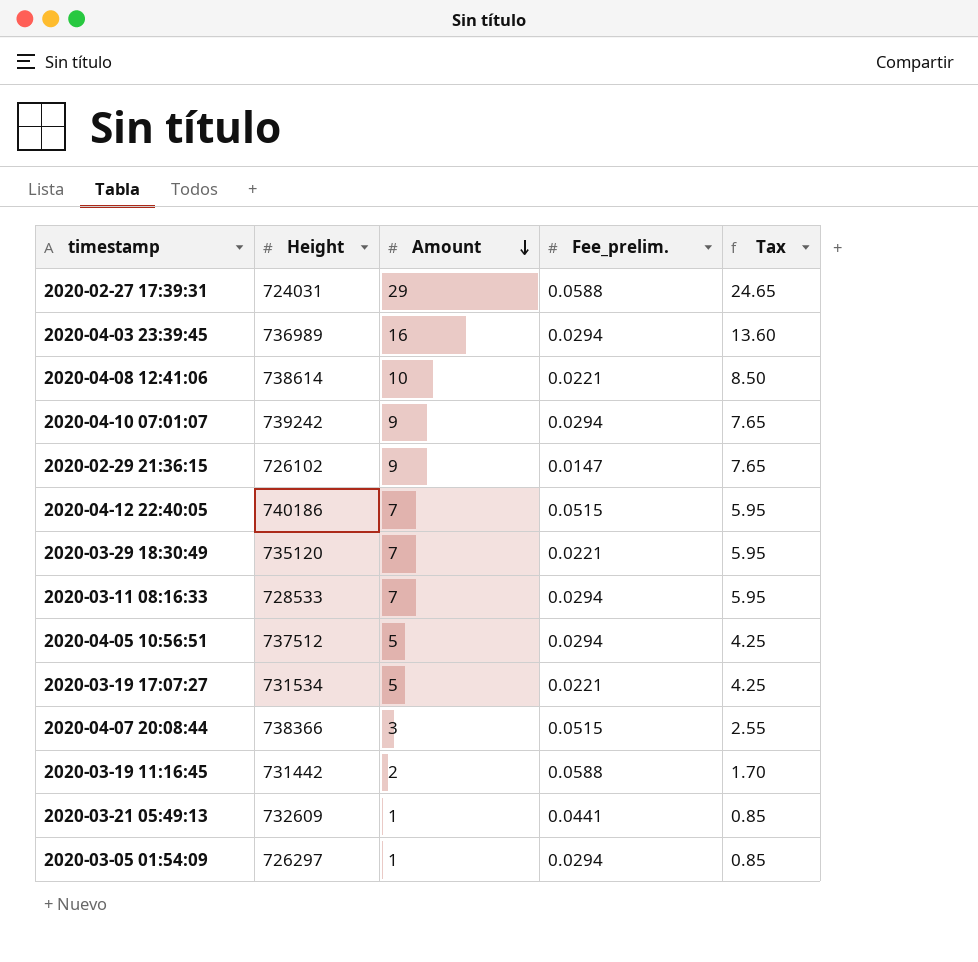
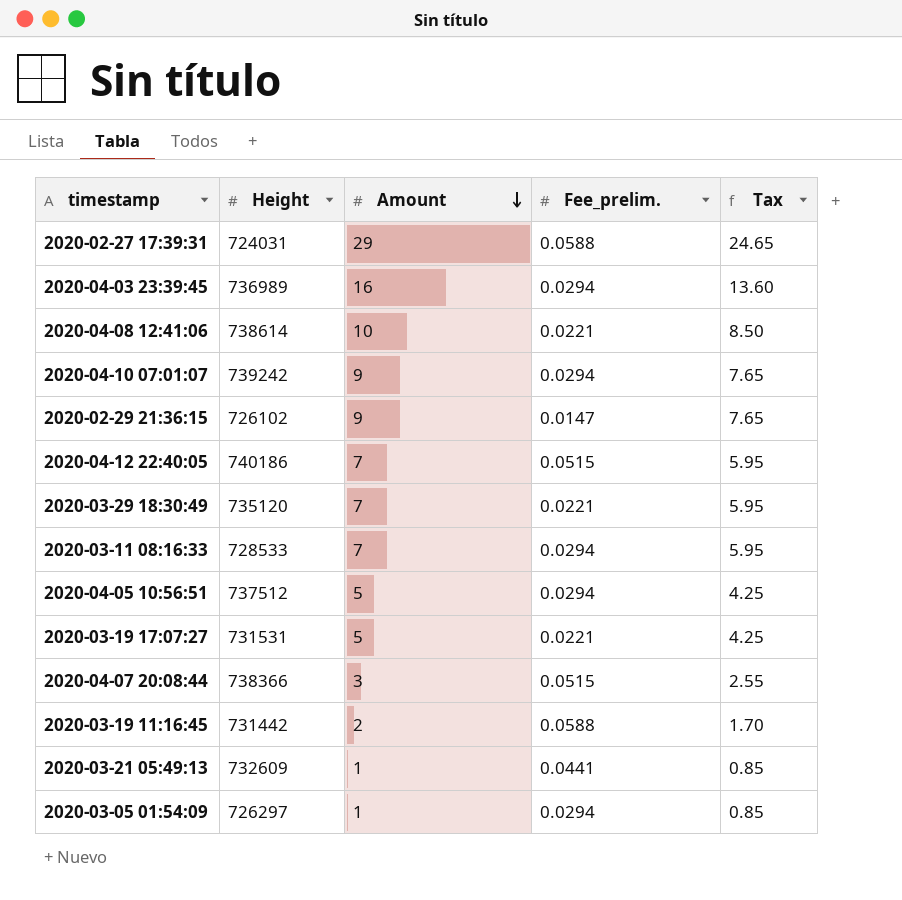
2020-03-19 17:07:27 | Height: 731534 -> 731531

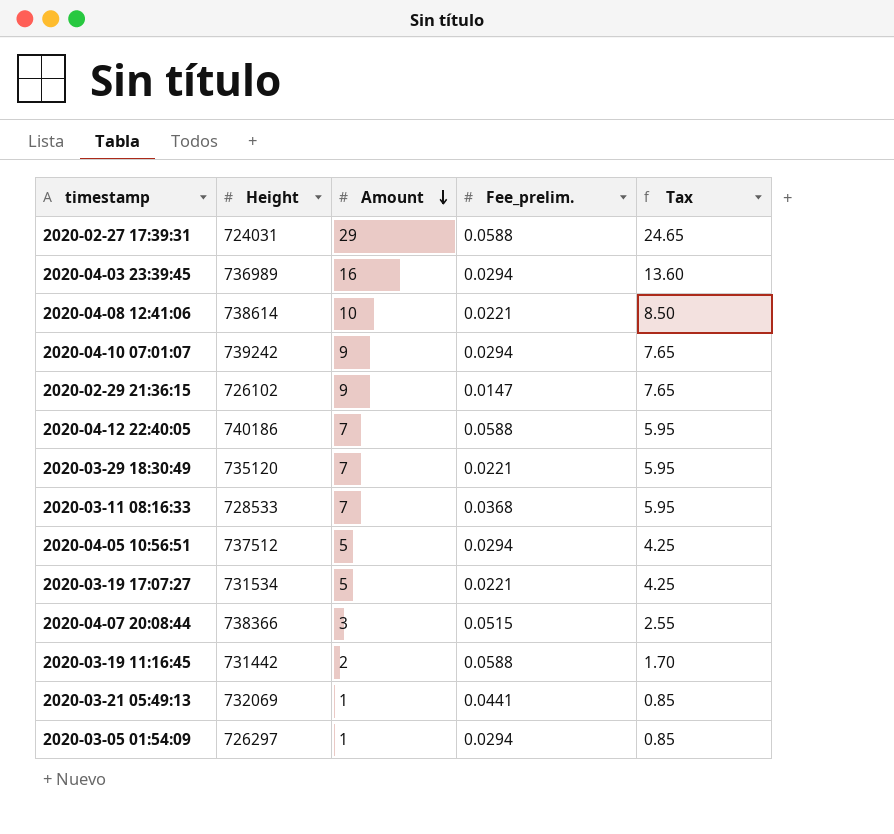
2020-04-12 22:40:05 | Fee_prelim.: 0.0515 -> 0.0588
2020-03-11 08:16:33 | Fee_prelim.: 0.0294 -> 0.0368
2020-03-19 17:07:27 | Height: 731531 -> 731534
2020-03-21 05:49:13 | Height: 732609 -> 732069

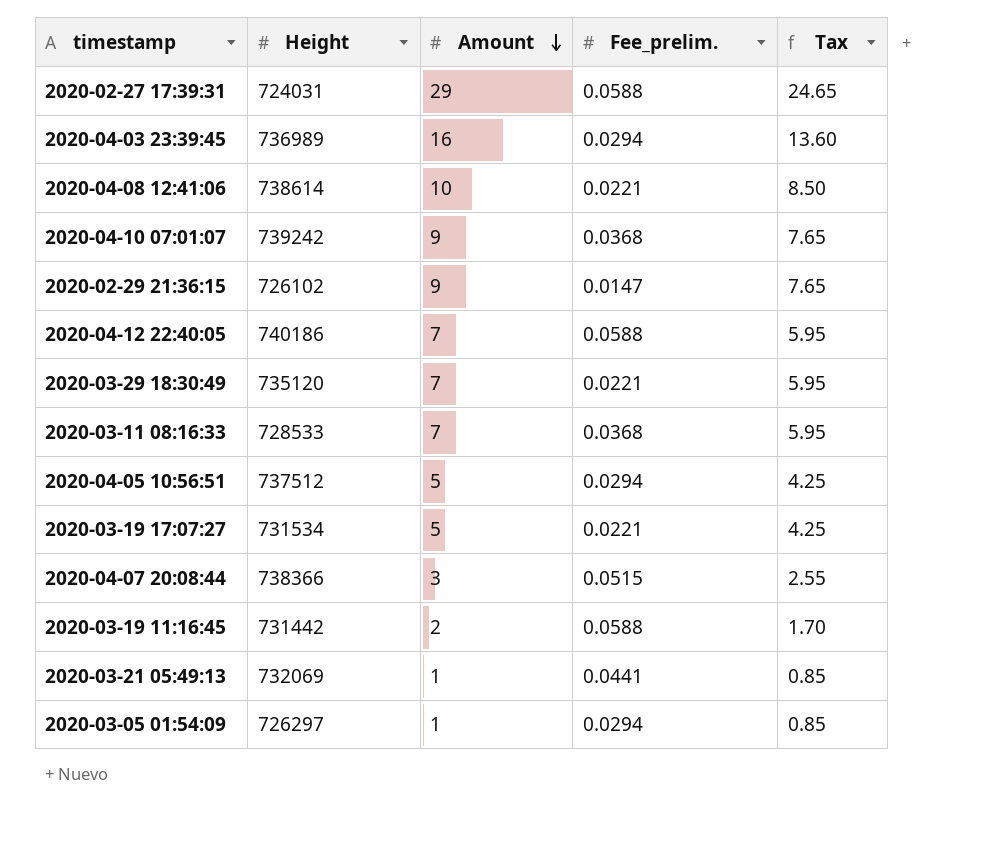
2020-04-10 07:01:07 | Fee_prelim.: 0.0294 -> 0.0368

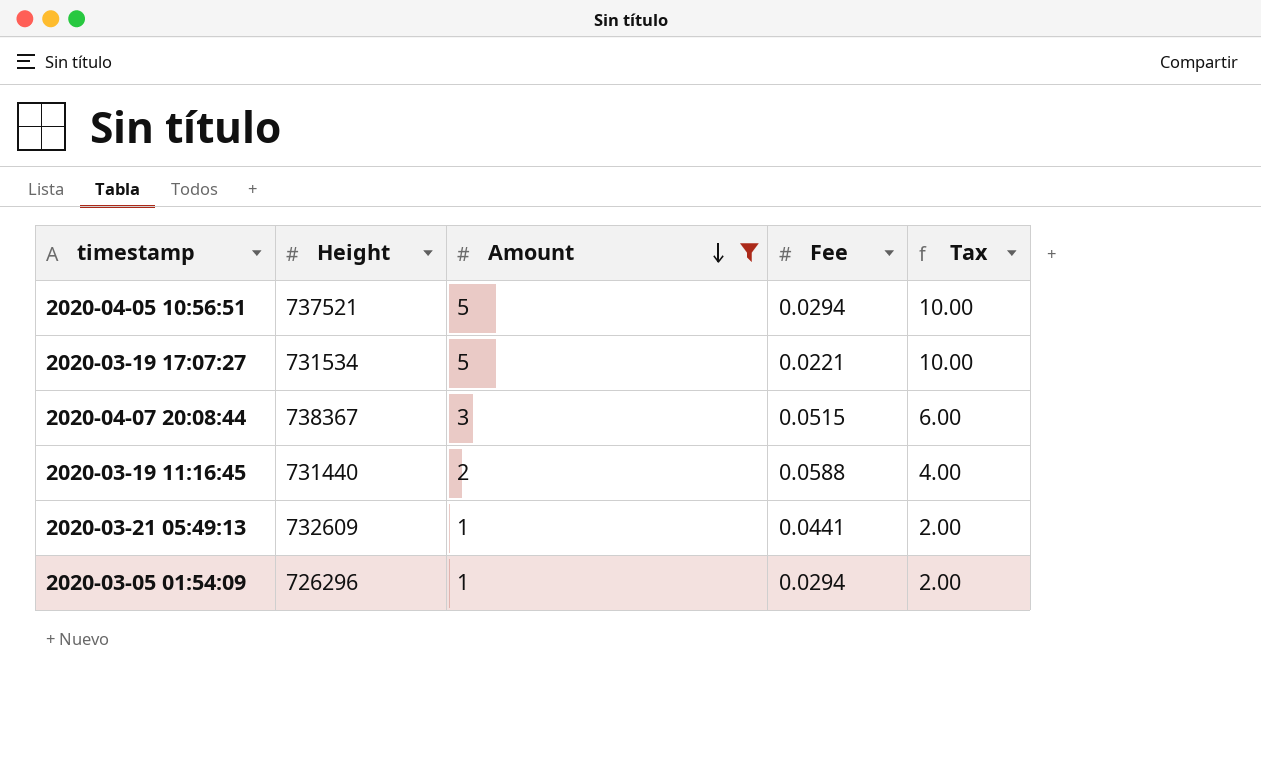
filter: none -> Amount <= 5
column name: Fee_prelim. -> Fee
column Tax | formula: [Amount] * 0.85 -> [Amount] * 2
2020-04-05 10:56:51 | Height: 737512 -> 737521
2020-04-07 20:08:44 | Height: 738366 -> 738367
2020-03-19 11:16:45 | Height: 731442 -> 731440
2020-03-21 05:49:13 | Height: 732069 -> 732609
2020-03-05 01:54:09 | Height: 726297 -> 726296

